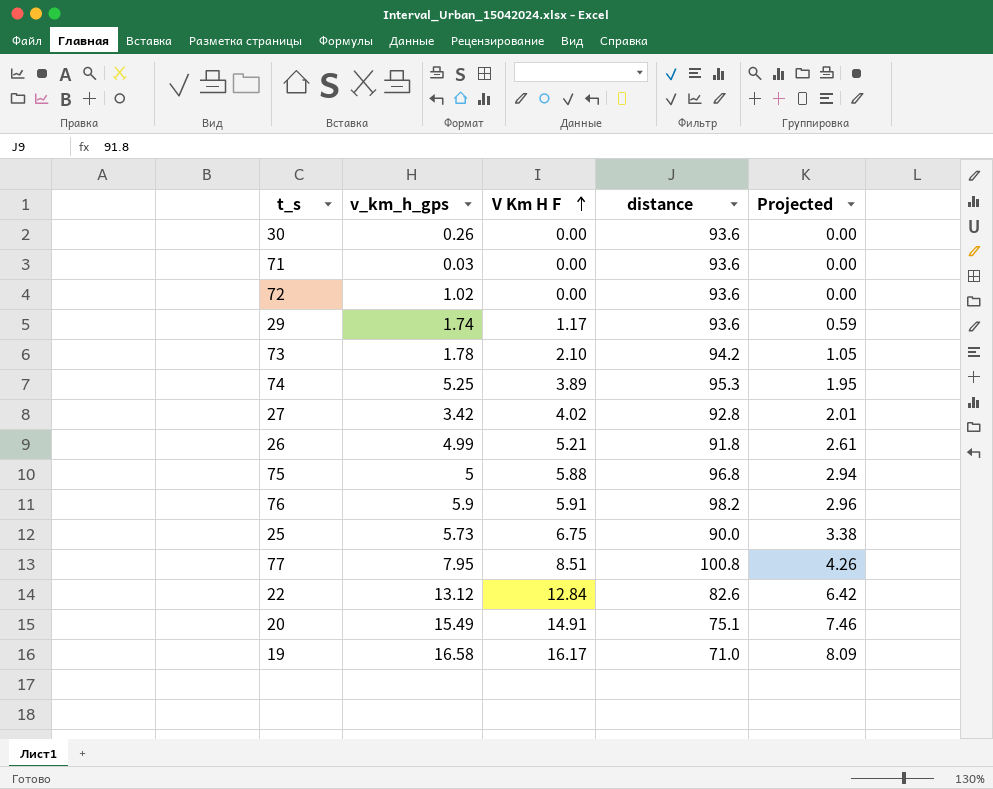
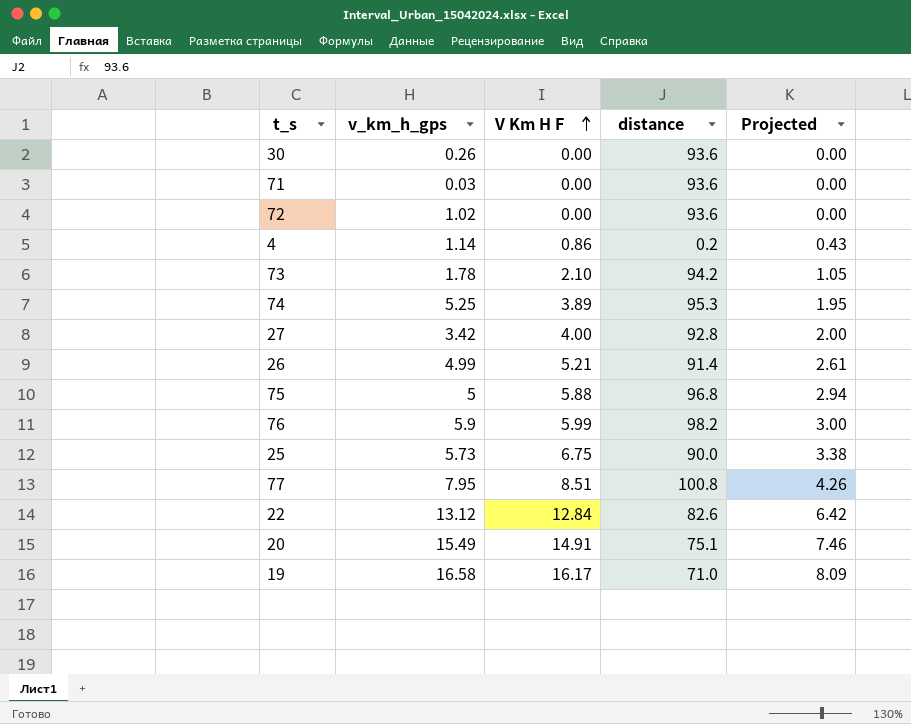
row 29: 1.74 | 1.17 | 93.6 | 0.59 -> none
row 4: none -> 1.14 | 0.86 | 0.2 | 0.43
27 | V Km H F: 4.02 -> 4.00
27 | Projected: 2.01 -> 2.00
26 | distance: 91.8 -> 91.4
76 | V Km H F: 5.91 -> 5.99
76 | Projected: 2.96 -> 3.00

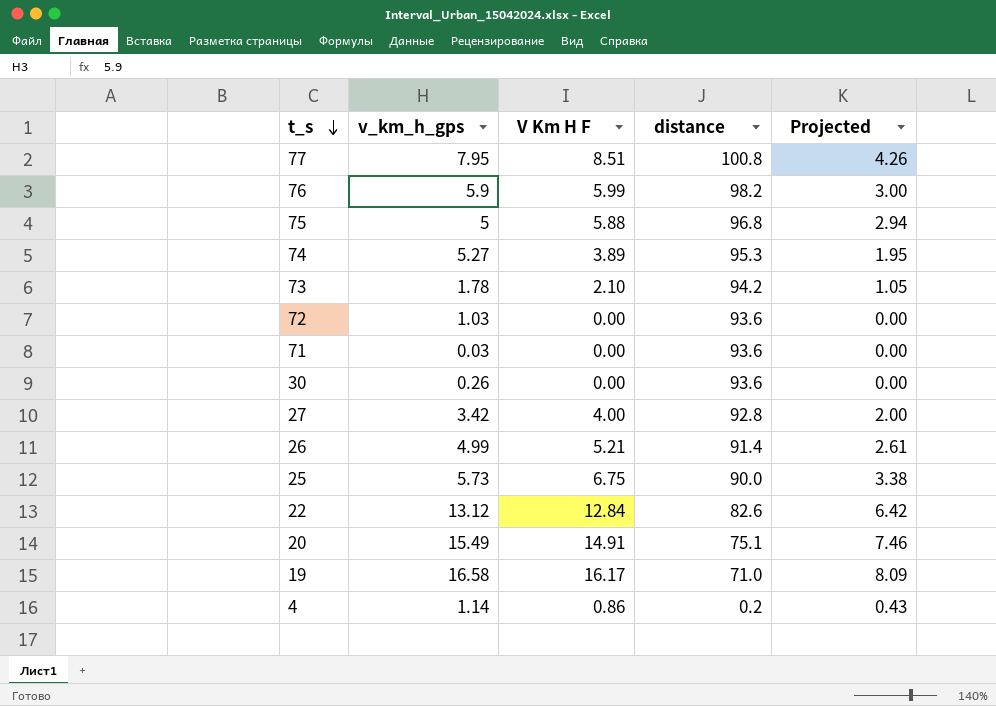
row order: V Km H F ascending -> t_s descending
74 | v_km_h_gps: 5.25 -> 5.27
72 | v_km_h_gps: 1.02 -> 1.03

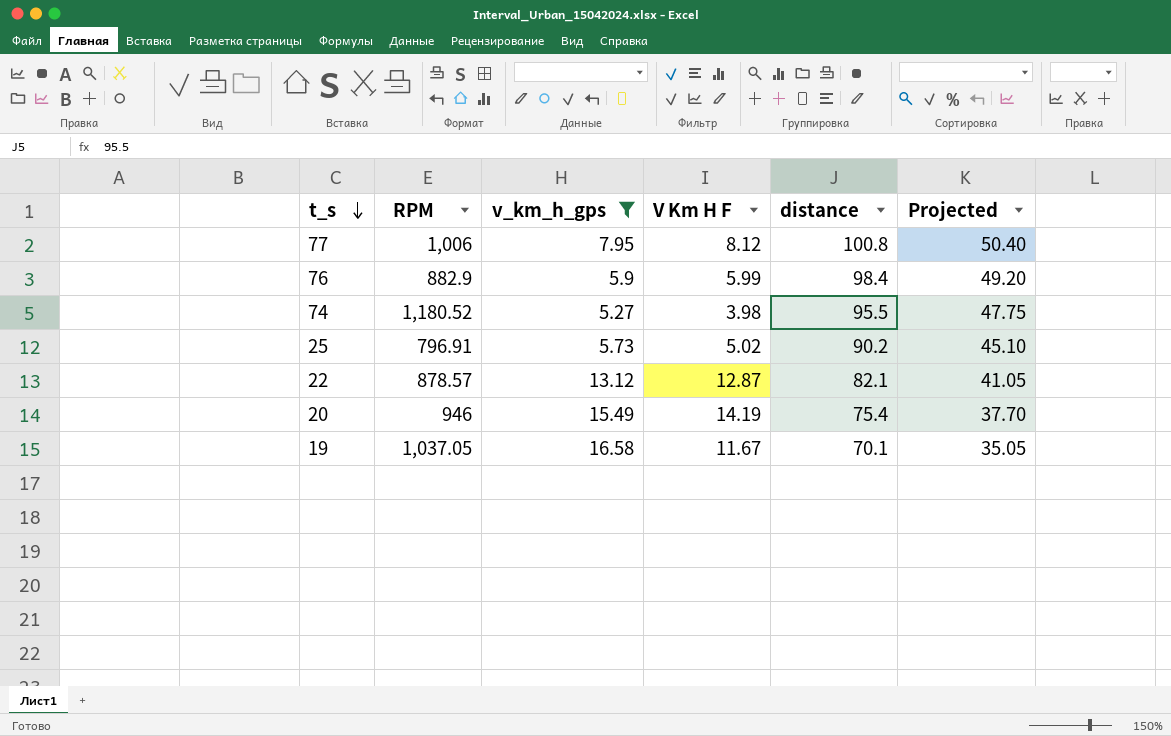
filter: none -> v_km_h_gps >= 5.27
column RPM | position: none -> 2
column Projected | formula: [V Km H F] * 0.5 -> [distance] * 0.5
77 | V Km H F: 8.51 -> 8.12
76 | distance: 98.2 -> 98.4
74 | V Km H F: 3.89 -> 3.98
74 | distance: 95.3 -> 95.5
25 | V Km H F: 6.75 -> 5.02
25 | distance: 90.0 -> 90.2
22 | V Km H F: 12.84 -> 12.87
22 | distance: 82.6 -> 82.1
20 | V Km H F: 14.91 -> 14.19
20 | distance: 75.1 -> 75.4
19 | V Km H F: 16.17 -> 11.67
19 | distance: 71.0 -> 70.1

